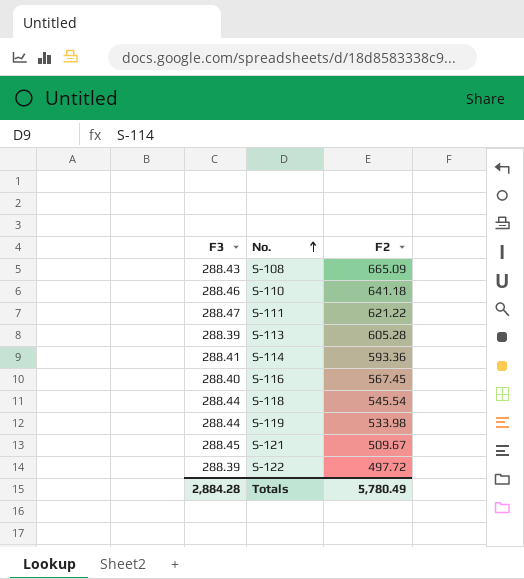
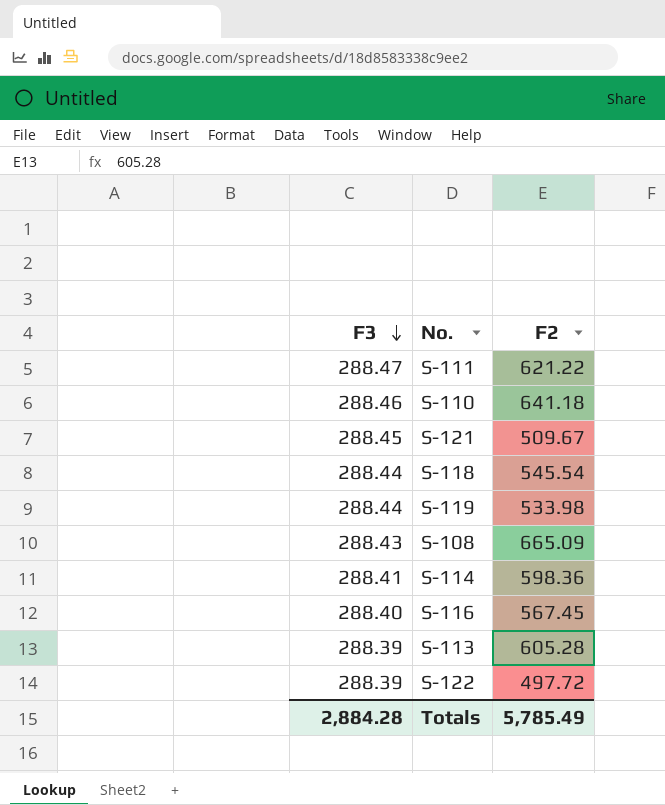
row order: No. ascending -> F3 descending
S-114 | F2: 593.36 -> 598.36
Totals | F2: 5,780.49 -> 5,785.49

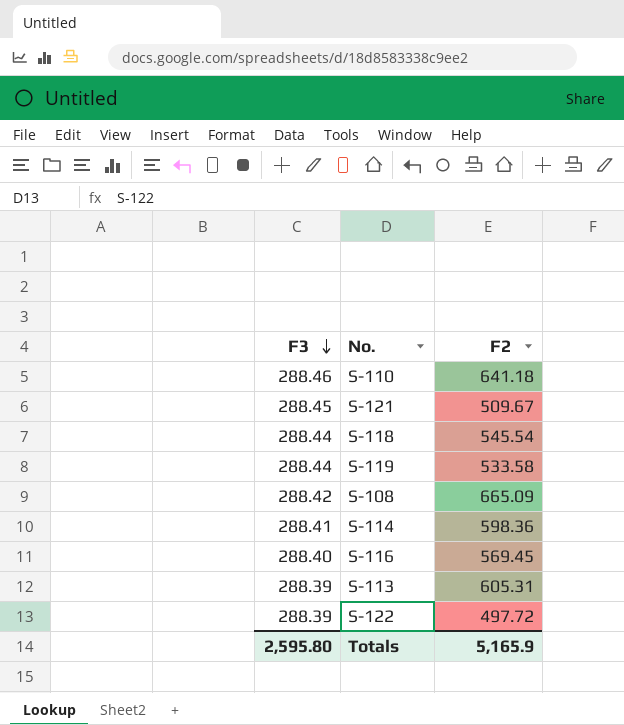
row S-111: 288.47 | 621.22 -> none
S-119 | F2: 533.98 -> 533.58
S-108 | F3: 288.43 -> 288.42
S-116 | F2: 567.45 -> 569.45
S-113 | F2: 605.28 -> 605.31
Totals | F3: 2,884.28 -> 2,595.80
Totals | F2: 5,785.49 -> 5,165.9

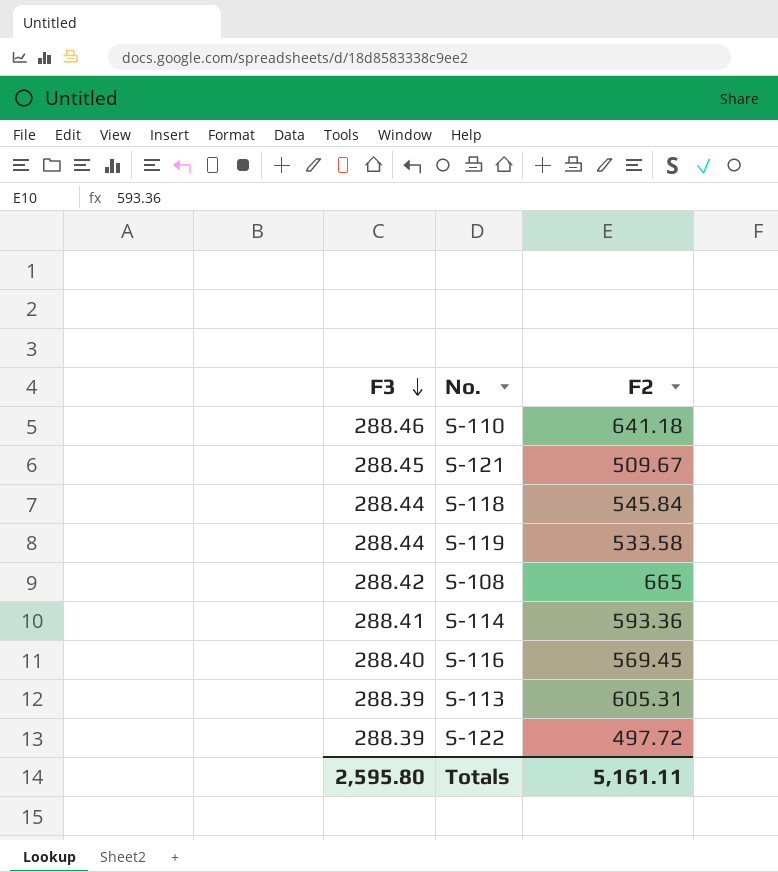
S-118 | F2: 545.54 -> 545.84
S-108 | F2: 665.09 -> 665
S-114 | F2: 598.36 -> 593.36
Totals | F2: 5,165.9 -> 5,161.11

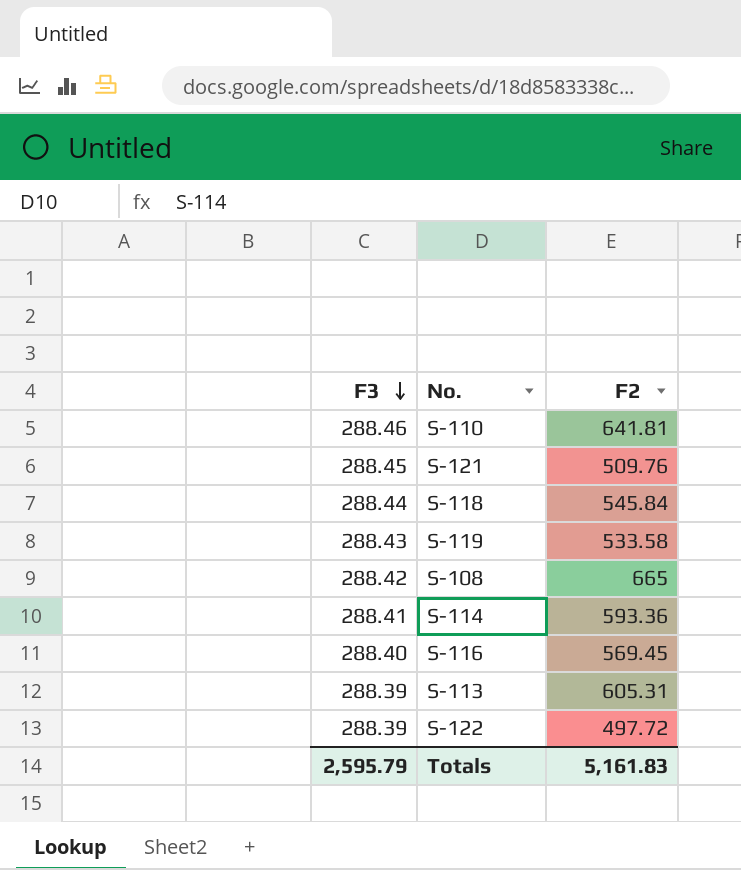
S-110 | F2: 641.18 -> 641.81
S-121 | F2: 509.67 -> 509.76
S-119 | F3: 288.44 -> 288.43
Totals | F3: 2,595.80 -> 2,595.79
Totals | F2: 5,161.11 -> 5,161.83

